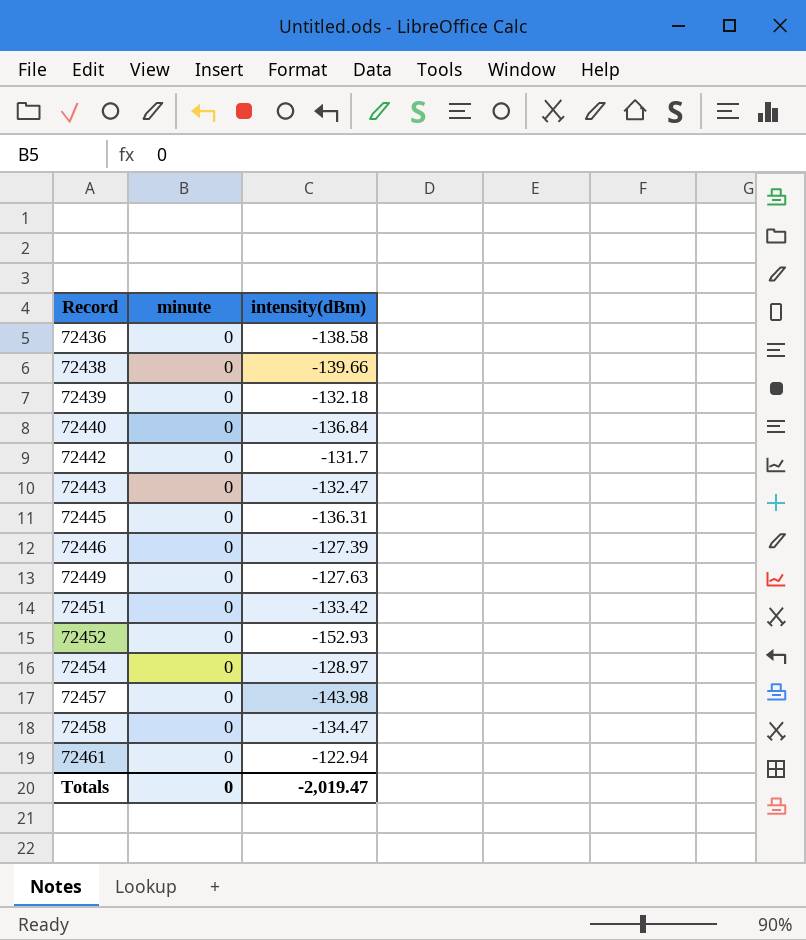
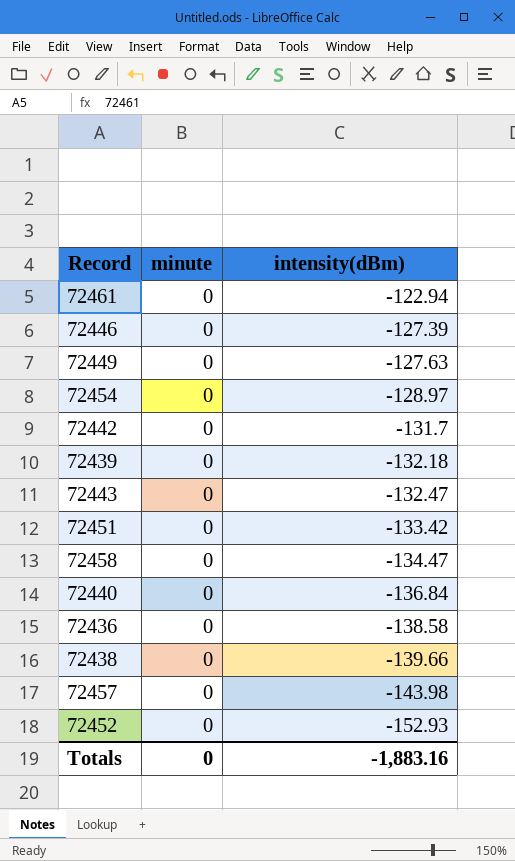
row order: Record ascending -> intensity(dBm) descending
row 72445: 0 | -136.31 -> none
Totals | intensity(dBm): -2,019.47 -> -1,883.16

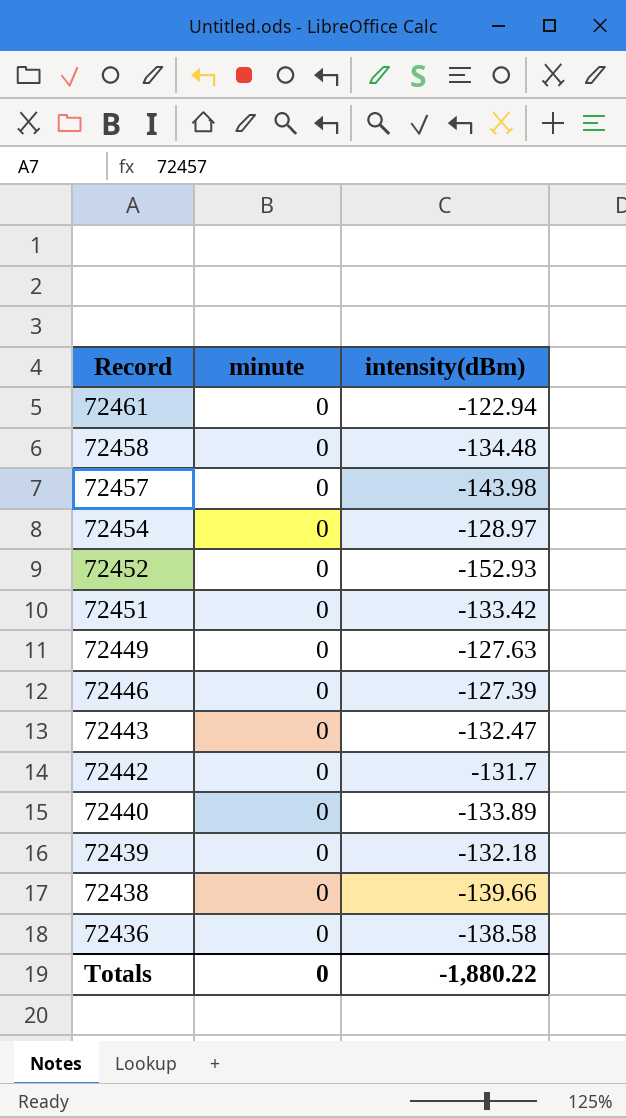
row order: intensity(dBm) descending -> Record descending
72458 | intensity(dBm): -134.47 -> -134.48
72440 | intensity(dBm): -136.84 -> -133.89
Totals | intensity(dBm): -1,883.16 -> -1,880.22

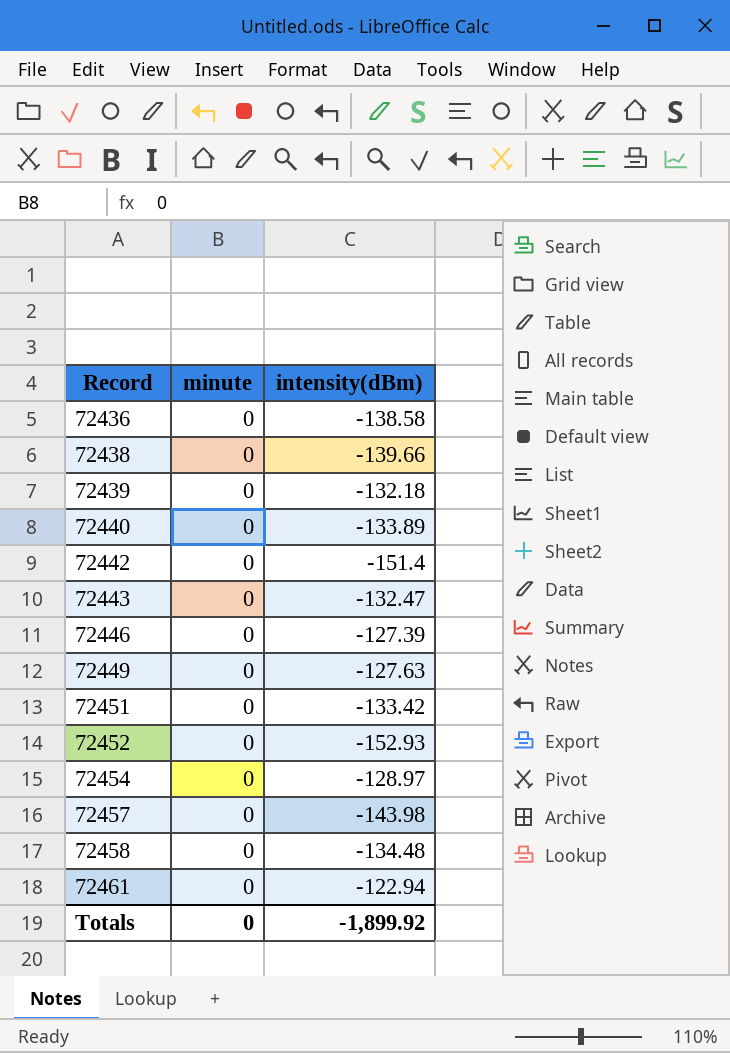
row order: Record descending -> Record ascending
72442 | intensity(dBm): -131.7 -> -151.4
Totals | intensity(dBm): -1,880.22 -> -1,899.92

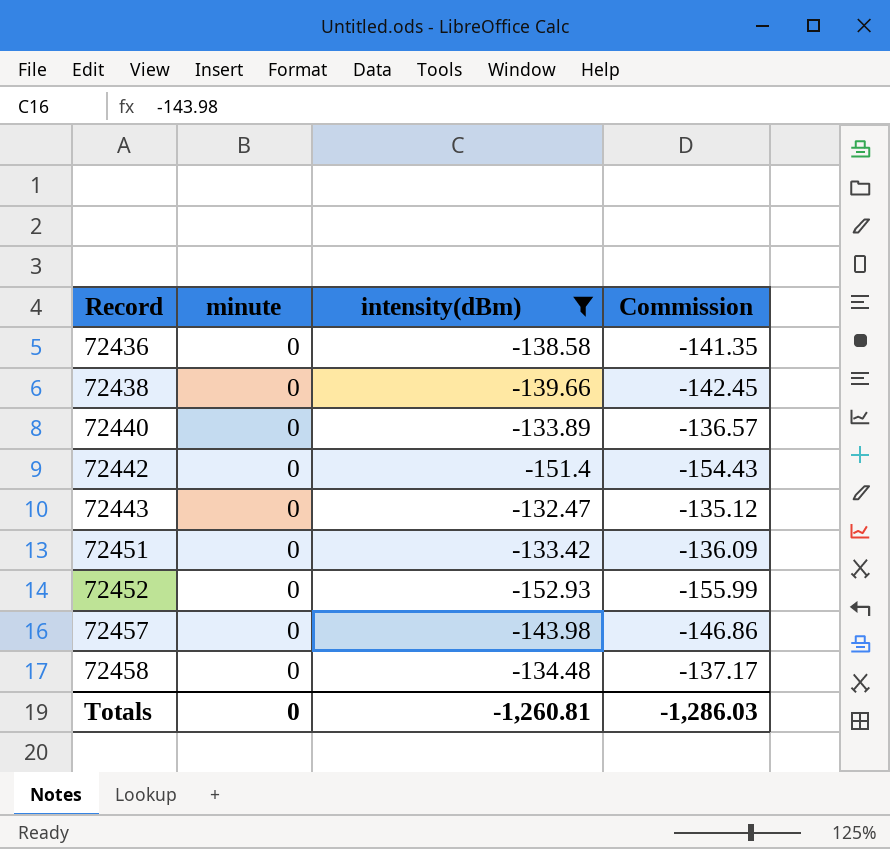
filter: none -> intensity(dBm) <= -132.47
column Commission | formula: none -> [intensity(dBm)] * 1.02
Totals | intensity(dBm): -1,899.92 -> -1,260.81

